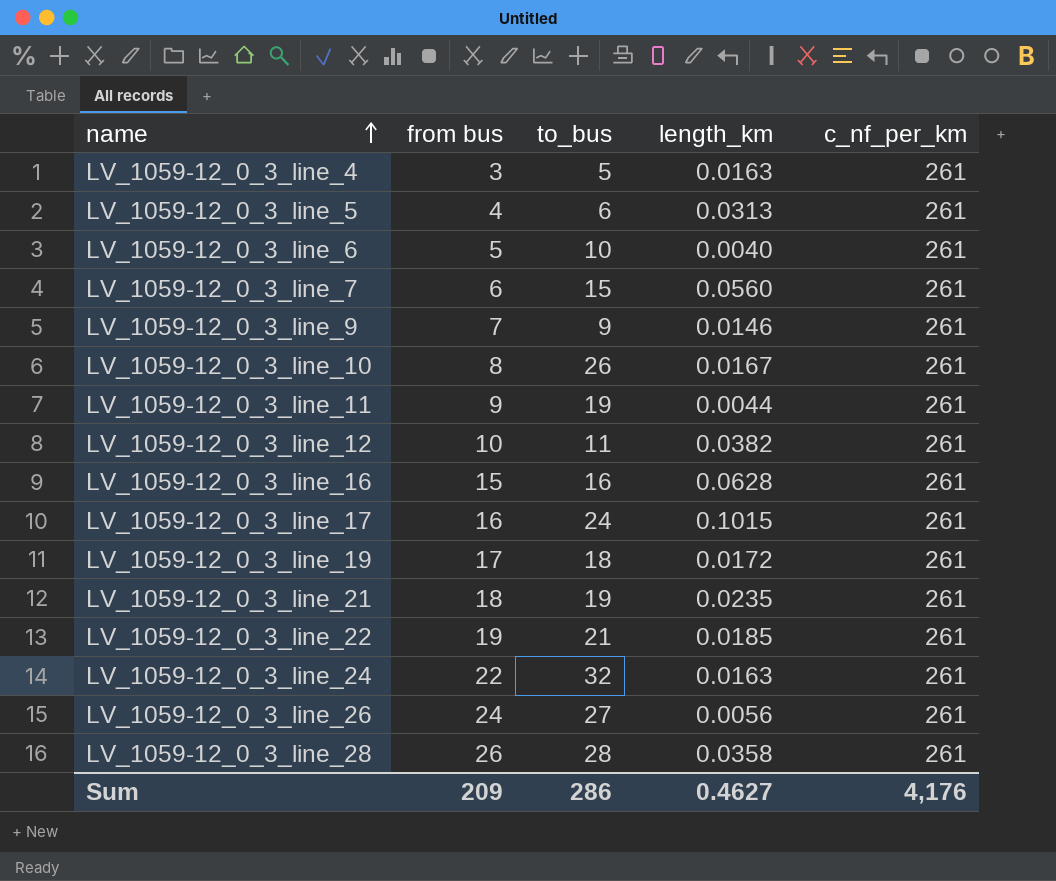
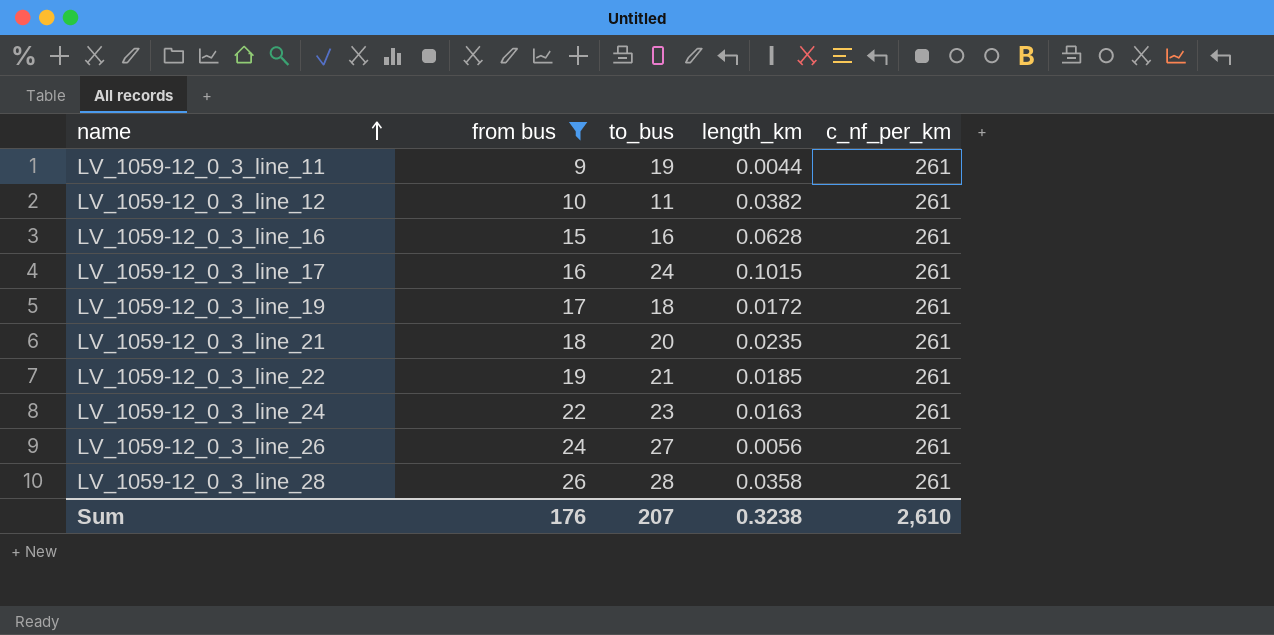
filter: none -> from bus >= 9
LV_1059-12_0_3_line_21 | to_bus: 19 -> 20
LV_1059-12_0_3_line_24 | to_bus: 32 -> 23
Sum | from bus: 209 -> 176
Sum | to_bus: 286 -> 207
Sum | length_km: 0.4627 -> 0.3238
Sum | c_nf_per_km: 4,176 -> 2,610

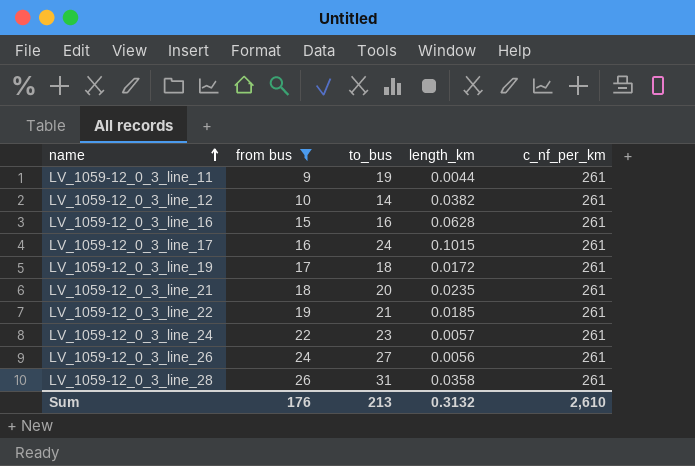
LV_1059-12_0_3_line_12 | to_bus: 11 -> 14
LV_1059-12_0_3_line_24 | length_km: 0.0163 -> 0.0057
LV_1059-12_0_3_line_28 | to_bus: 28 -> 31
Sum | to_bus: 207 -> 213
Sum | length_km: 0.3238 -> 0.3132

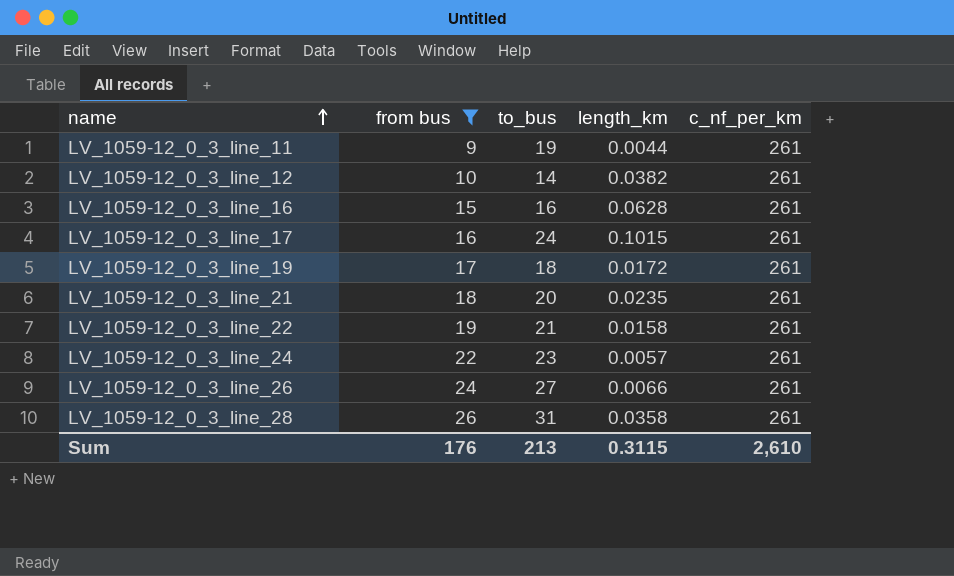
LV_1059-12_0_3_line_22 | length_km: 0.0185 -> 0.0158
LV_1059-12_0_3_line_26 | length_km: 0.0056 -> 0.0066
Sum | length_km: 0.3132 -> 0.3115

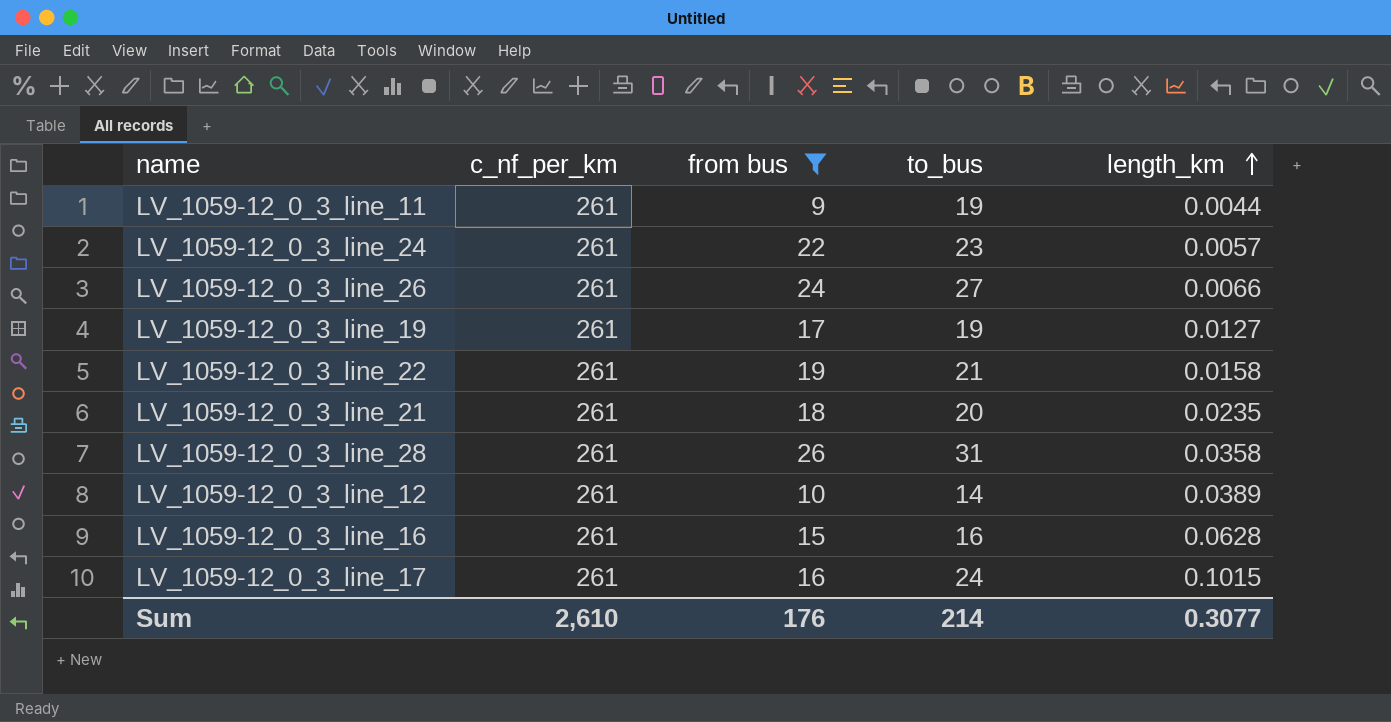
row order: name ascending -> length_km ascending
column c_nf_per_km | position: 5 -> 2
LV_1059-12_0_3_line_19 | to_bus: 18 -> 19
LV_1059-12_0_3_line_19 | length_km: 0.0172 -> 0.0127
LV_1059-12_0_3_line_12 | length_km: 0.0382 -> 0.0389
Sum | to_bus: 213 -> 214
Sum | length_km: 0.3115 -> 0.3077

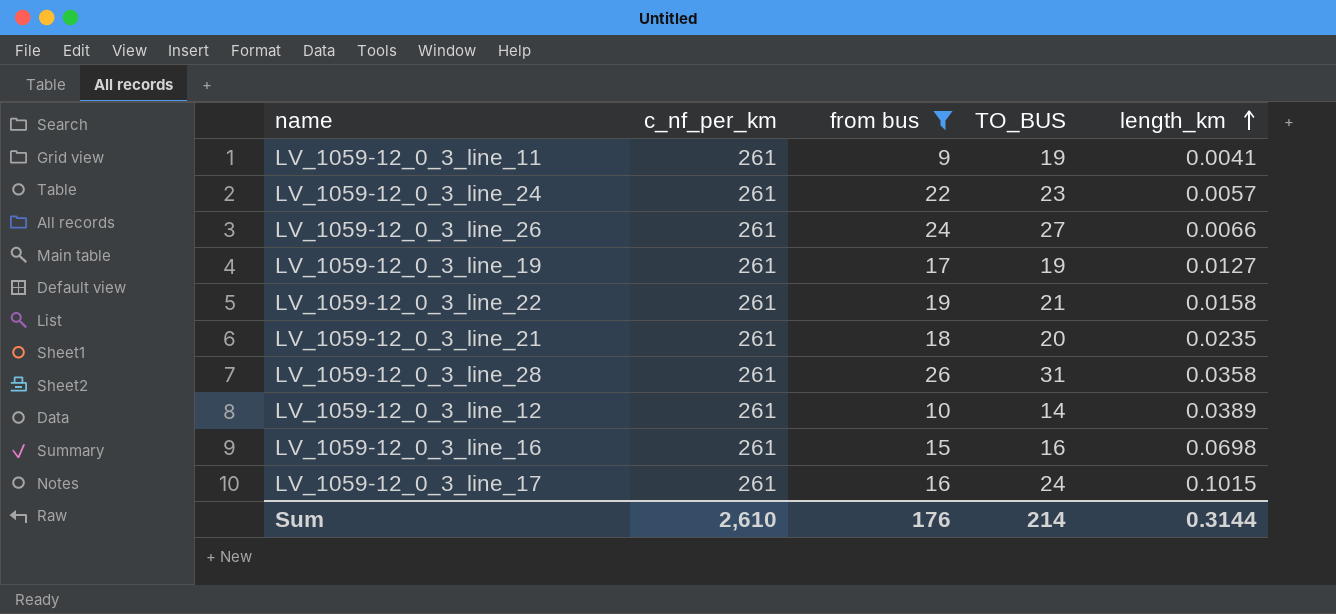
column name: to_bus -> TO_BUS
LV_1059-12_0_3_line_11 | length_km: 0.0044 -> 0.0041
LV_1059-12_0_3_line_16 | length_km: 0.0628 -> 0.0698
Sum | length_km: 0.3077 -> 0.3144

